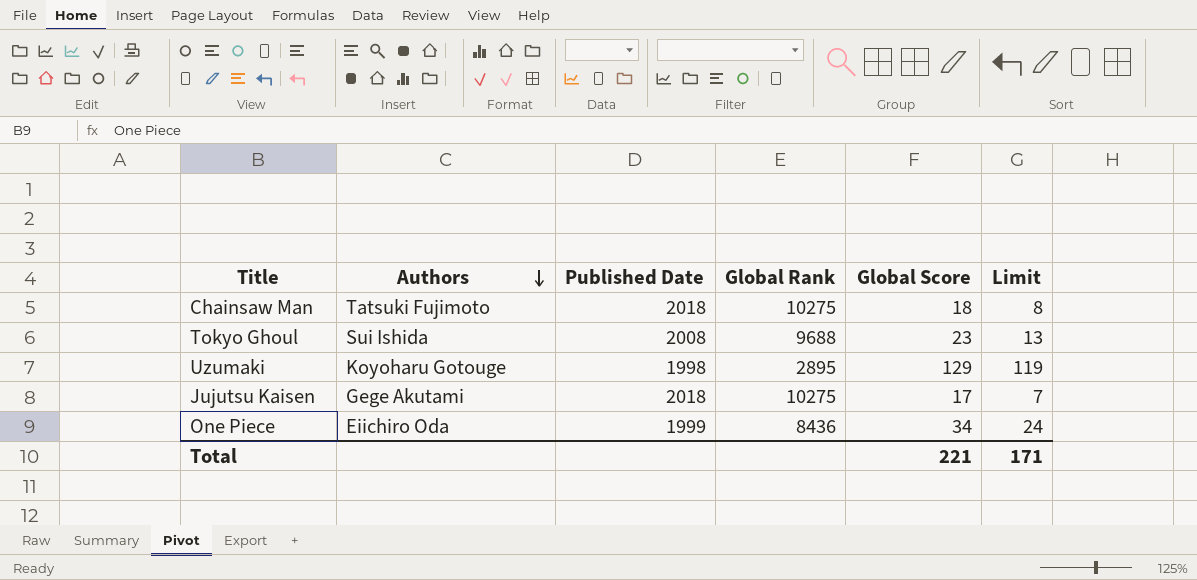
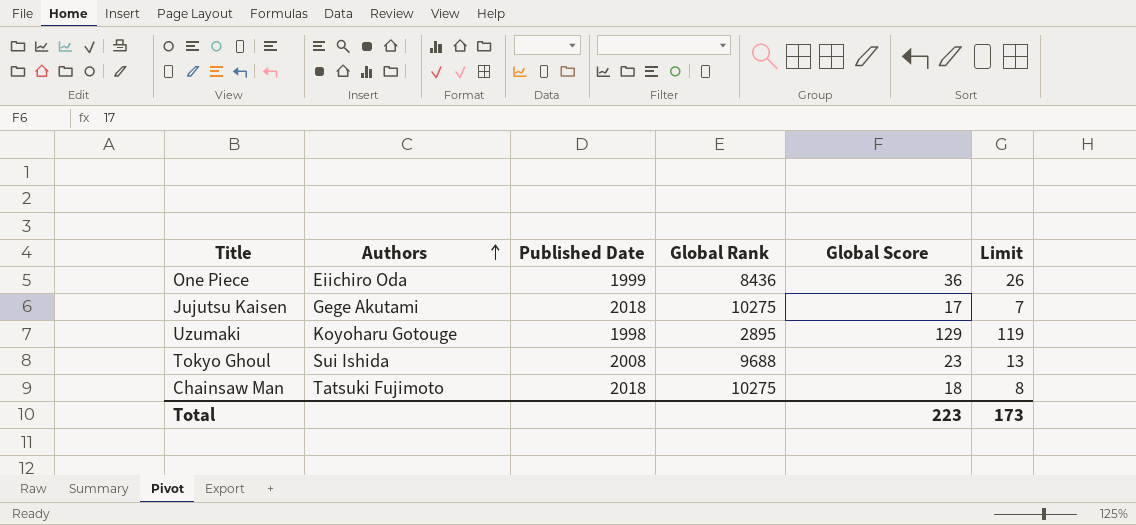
row order: Authors descending -> Authors ascending
One Piece | Global Score: 34 -> 36
One Piece | Limit: 24 -> 26
Total | Global Score: 221 -> 223
Total | Limit: 171 -> 173

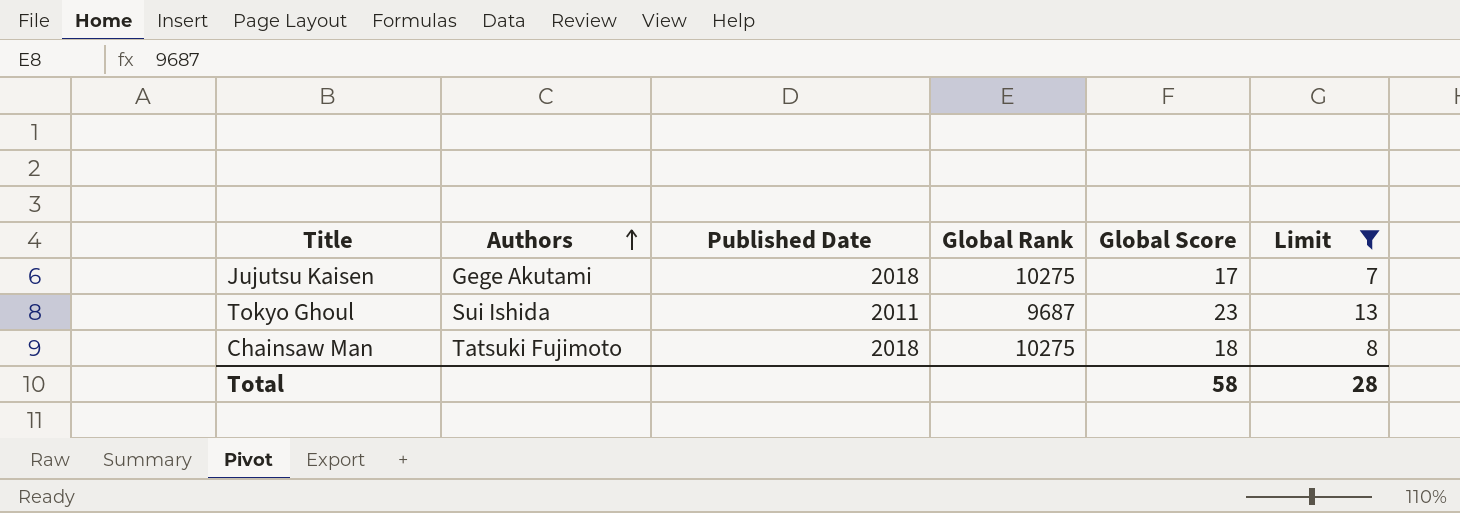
filter: none -> Limit <= 13
Tokyo Ghoul | Published Date: 2008 -> 2011
Tokyo Ghoul | Global Rank: 9688 -> 9687
Total | Global Score: 223 -> 58
Total | Limit: 173 -> 28

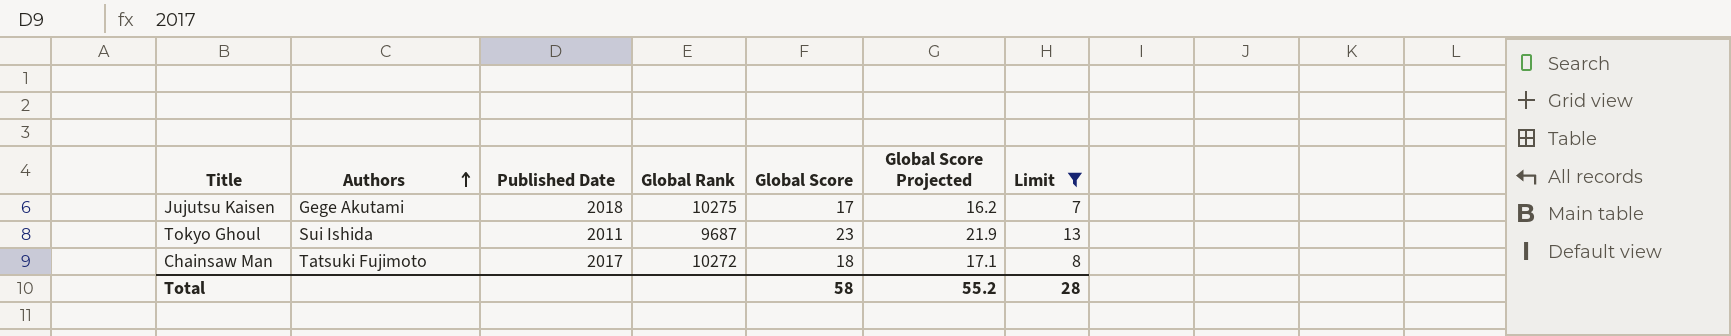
column Global Score Projected | formula: none -> [Global Score] * 0.95
Chainsaw Man | Published Date: 2018 -> 2017
Chainsaw Man | Global Rank: 10275 -> 10272

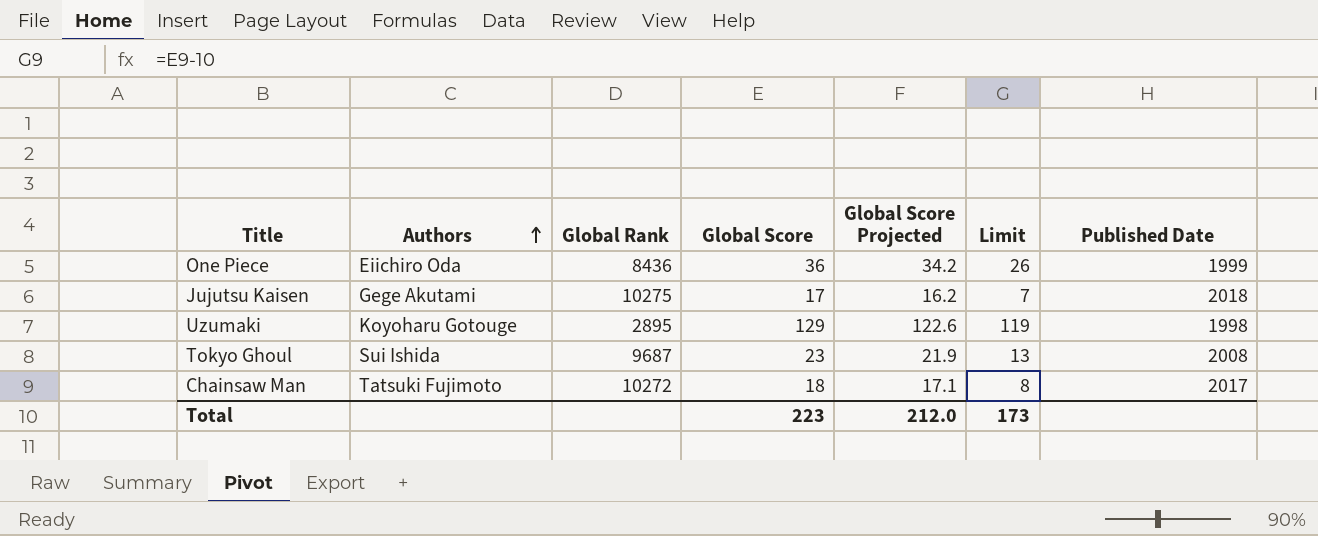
filter: Limit <= 13 -> none
column Published Date | position: 3 -> 7
Tokyo Ghoul | Published Date: 2011 -> 2008
Total | Global Score: 58 -> 223
Total | Global Score Projected: 55.2 -> 212.0
Total | Limit: 28 -> 173

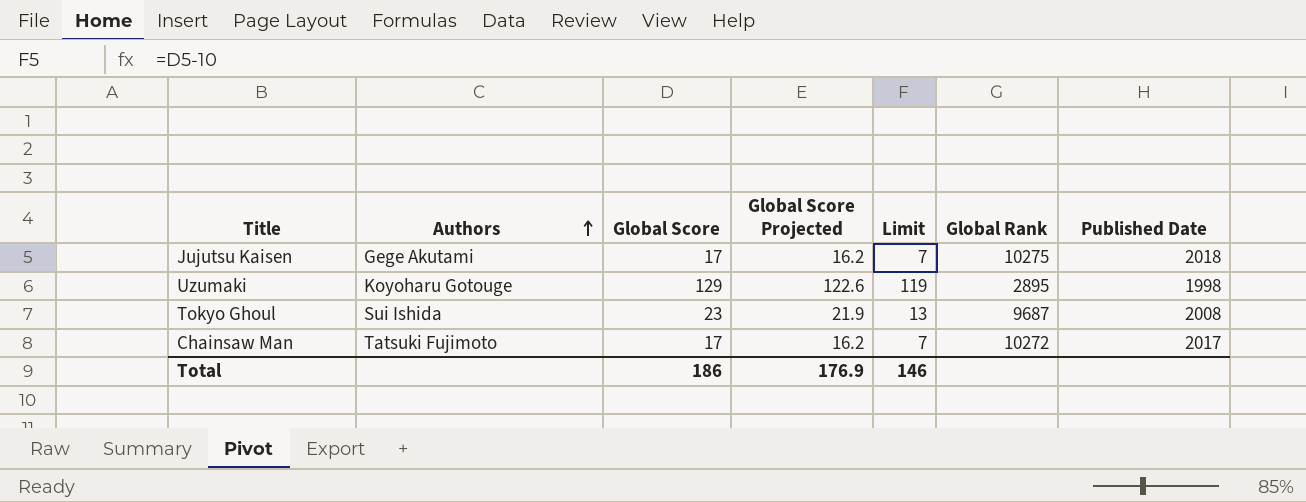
column Global Rank | position: 3 -> 6
row One Piece: Eiichiro Oda | 8436 | 36 | 34.2 | 26 | 1999 -> none
Chainsaw Man | Global Score: 18 -> 17
Chainsaw Man | Global Score Projected: 17.1 -> 16.2
Chainsaw Man | Limit: 8 -> 7
Total | Global Score: 223 -> 186
Total | Global Score Projected: 212.0 -> 176.9
Total | Limit: 173 -> 146

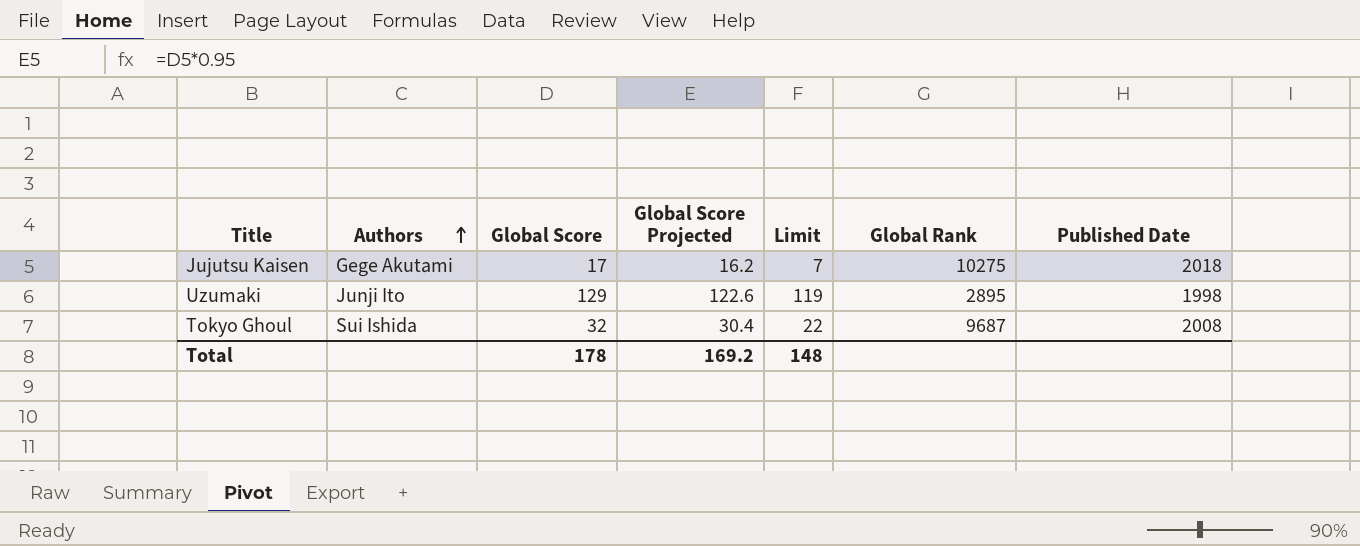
row Chainsaw Man: Tatsuki Fujimoto | 17 | 16.2 | 7 | 10272 | 2017 -> none
Uzumaki | Authors: Koyoharu Gotouge -> Junji Ito
Tokyo Ghoul | Global Score: 23 -> 32
Tokyo Ghoul | Global Score Projected: 21.9 -> 30.4
Tokyo Ghoul | Limit: 13 -> 22
Total | Global Score: 186 -> 178
Total | Global Score Projected: 176.9 -> 169.2
Total | Limit: 146 -> 148

